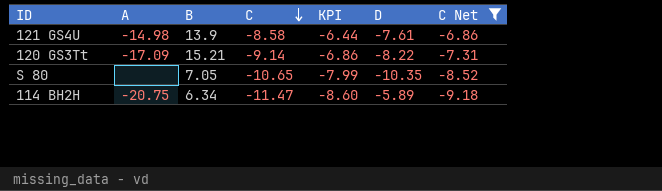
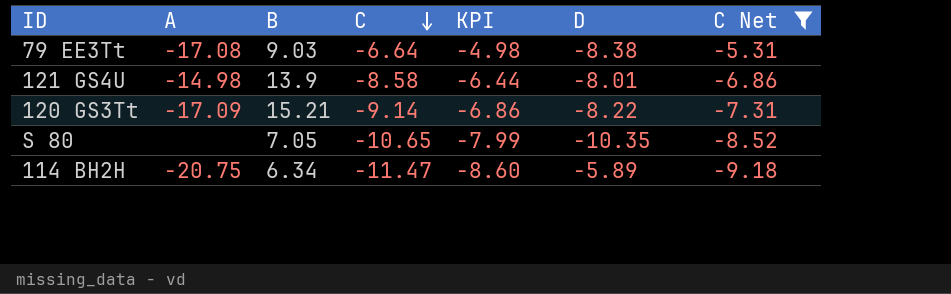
row 79 EE3Tt: none -> -17.08 | 9.03 | -6.64 | -4.98 | -8.38 | -5.31
121 GS4U | D: -7.61 -> -8.01

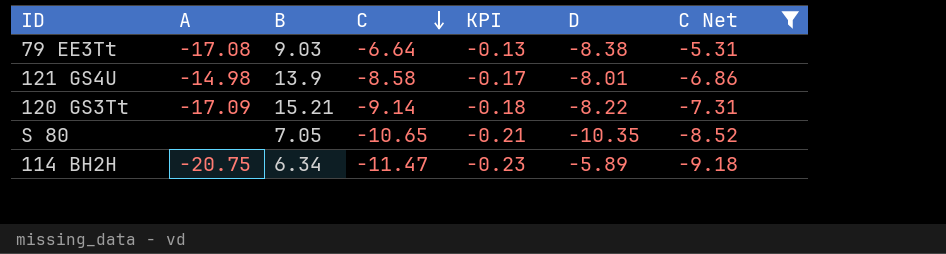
column KPI | formula: [C] * 0.75 -> [C] * 0.02

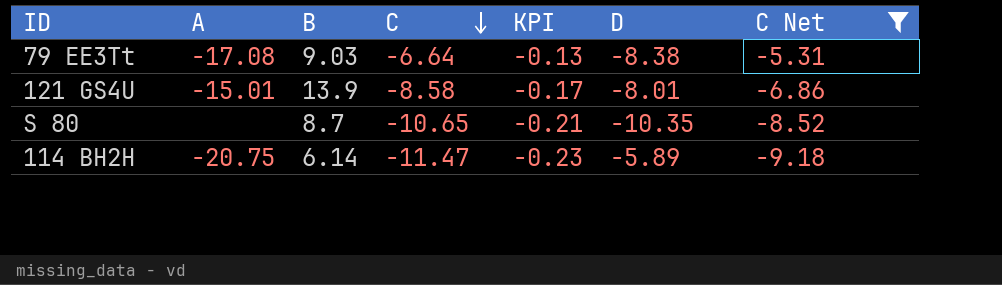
row 120 GS3Tt: -17.09 | 15.21 | -9.14 | -0.18 | -8.22 | -7.31 -> none
121 GS4U | A: -14.98 -> -15.01
S 80 | B: 7.05 -> 8.7
114 BH2H | B: 6.34 -> 6.14

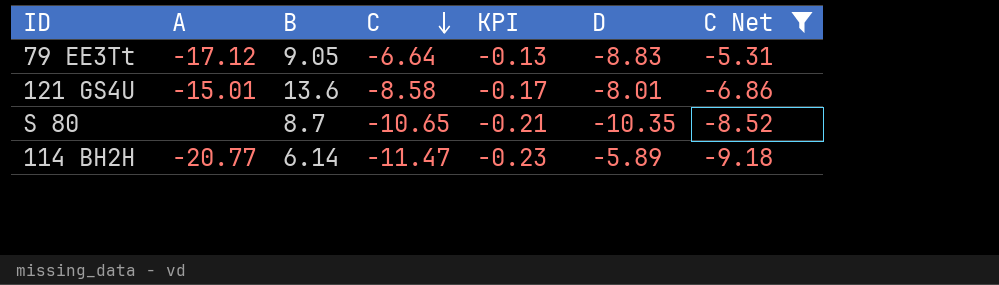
79 EE3Tt | A: -17.08 -> -17.12
79 EE3Tt | B: 9.03 -> 9.05
79 EE3Tt | D: -8.38 -> -8.83
121 GS4U | B: 13.9 -> 13.6
114 BH2H | A: -20.75 -> -20.77

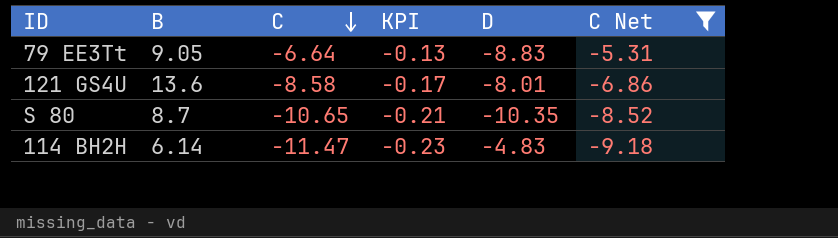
column A | position: 2 -> none
114 BH2H | D: -5.89 -> -4.83

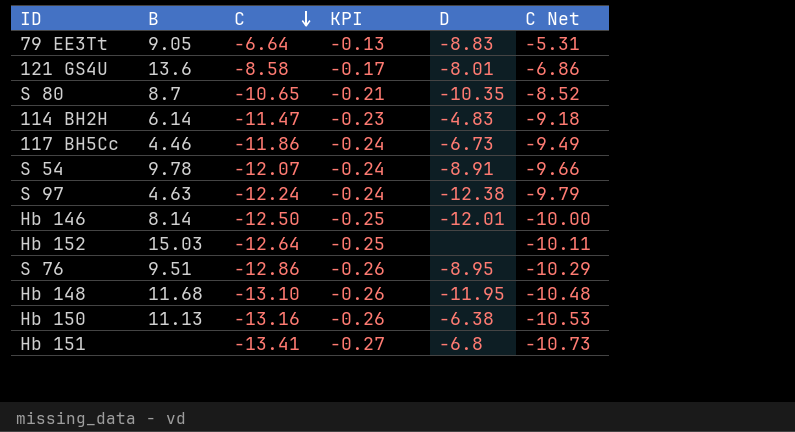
filter: C Net >= -9.18 -> none

